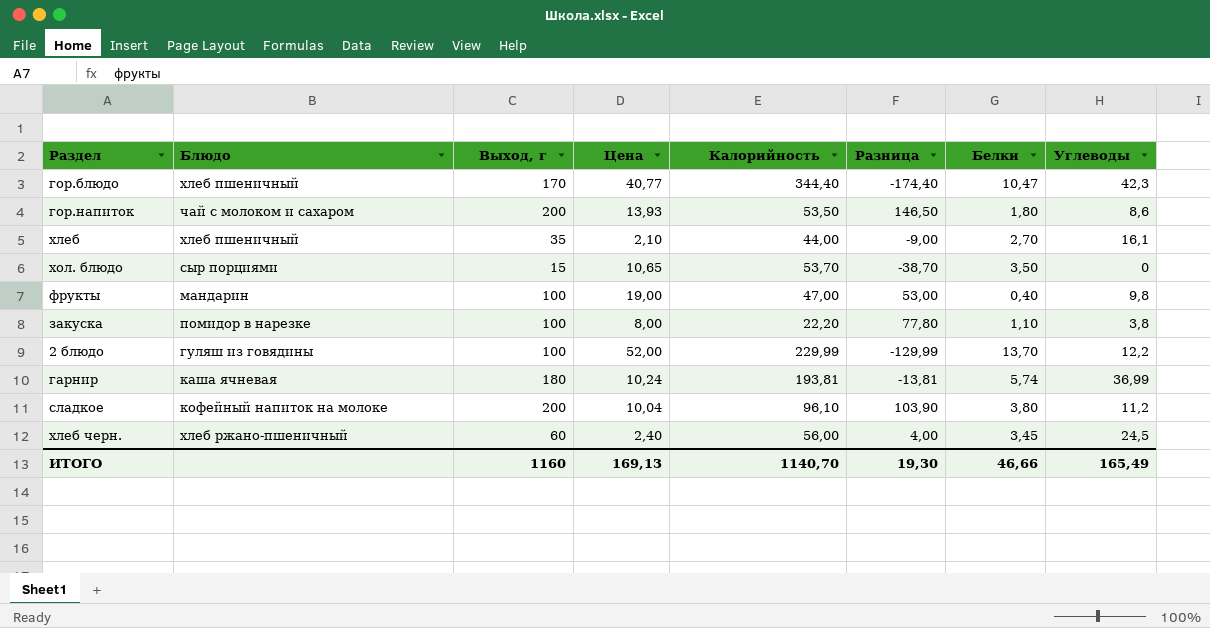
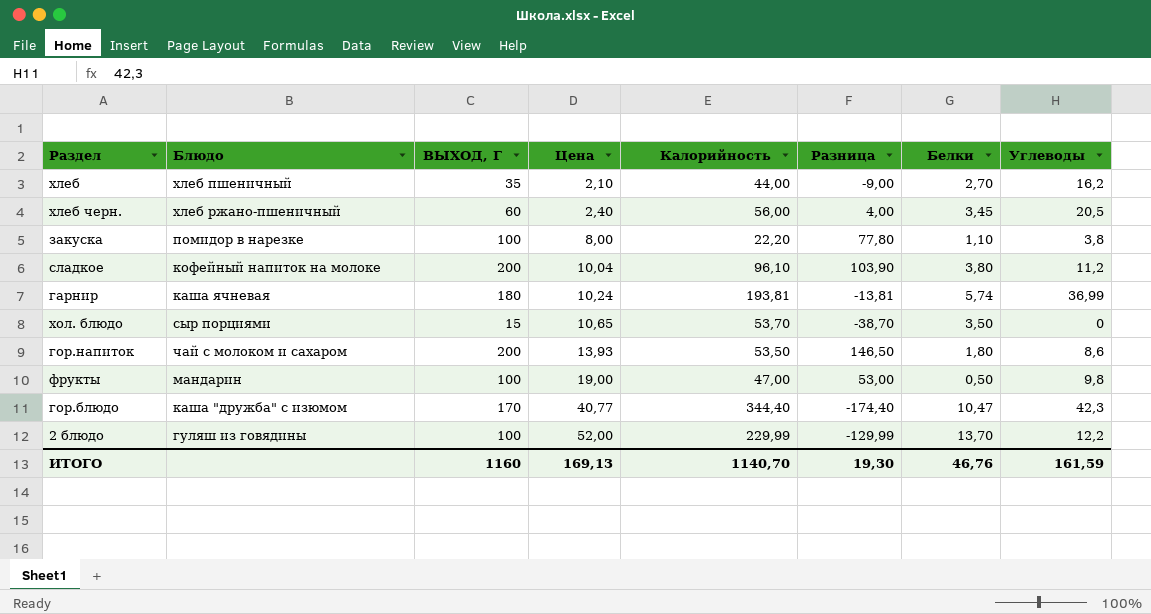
row order: none -> Цена ascending
column name: Выход, г -> ВЫХОД, Г
хлеб | Углеводы: 16,1 -> 16,2
хлеб черн. | Углеводы: 24,5 -> 20,5
фрукты | Белки: 0,40 -> 0,50
гор.блюдо | Блюдо: хлеб пшеничный -> каша "дружба" с изюмом
ИТОГО | Белки: 46,66 -> 46,76
ИТОГО | Углеводы: 165,49 -> 161,59

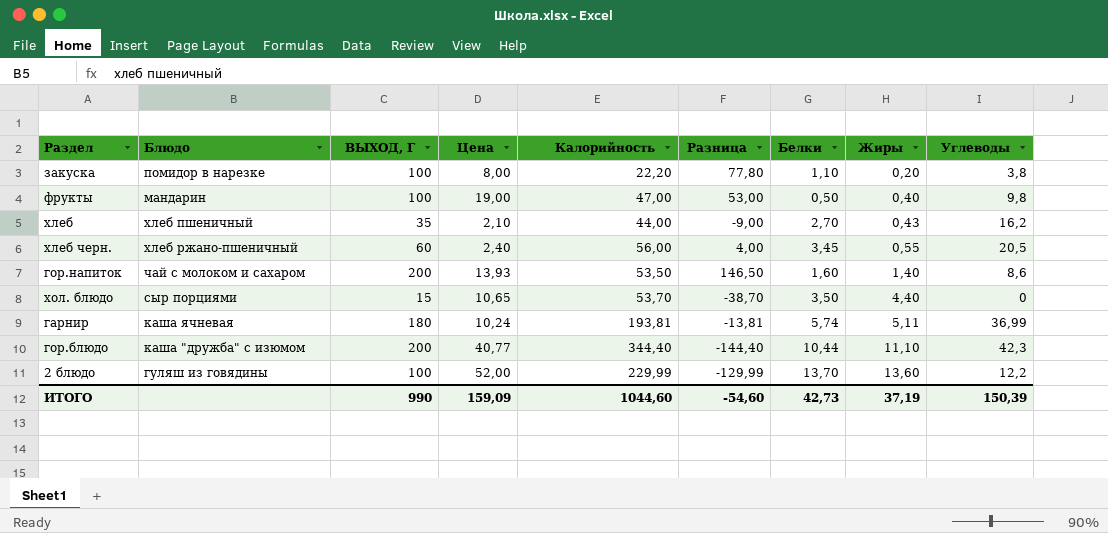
row order: Цена ascending -> Жиры ascending
column Жиры | position: none -> 8
row сладкое: кофейный напиток на молоке | 200 | 10,04 | 96,10 | 103,90 | 3,80 | 11,2 -> none
гор.напиток | Белки: 1,80 -> 1,60
гор.блюдо | ВЫХОД, Г: 170 -> 200
гор.блюдо | Разница: -174,40 -> -144,40
гор.блюдо | Белки: 10,47 -> 10,44
ИТОГО | ВЫХОД, Г: 1160 -> 990
ИТОГО | Цена: 169,13 -> 159,09
ИТОГО | Калорийность: 1140,70 -> 1044,60
ИТОГО | Разница: 19,30 -> -54,60
ИТОГО | Белки: 46,76 -> 42,73
ИТОГО | Углеводы: 161,59 -> 150,39

